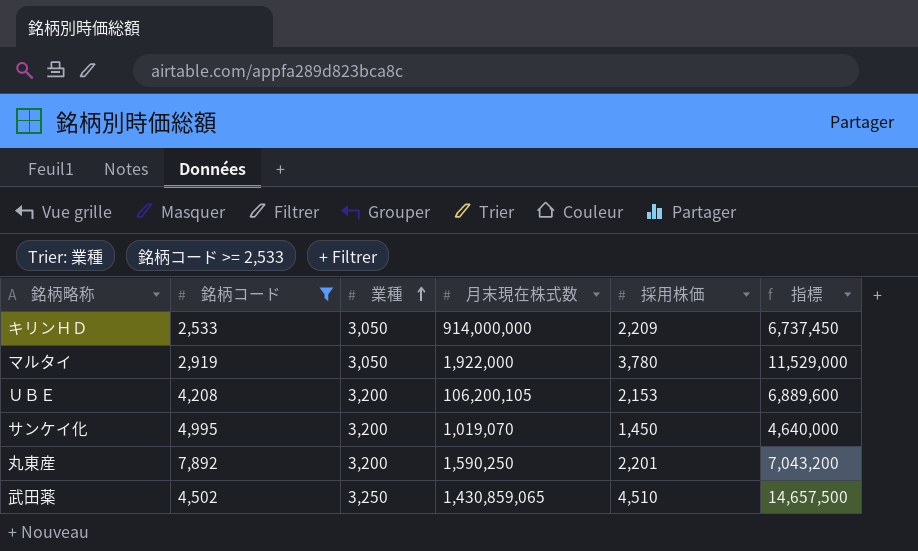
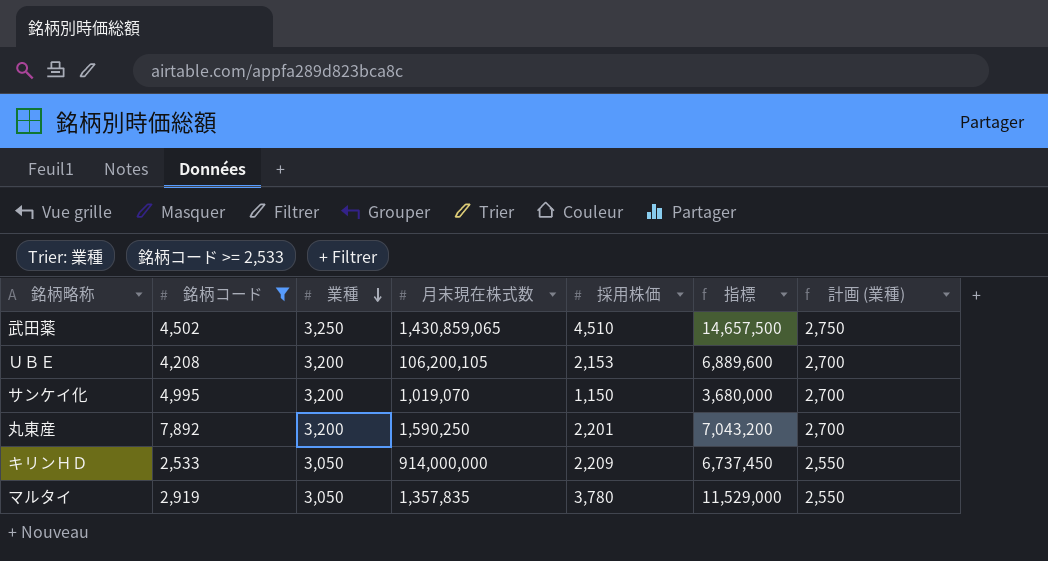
row order: 業種 ascending -> 業種 descending
column 計画 (業種) | formula: none -> [業種] - 500
サンケイ化 | 採用株価: 1,450 -> 1,150
サンケイ化 | 指標: 4,640,000 -> 3,680,000
マルタイ | 月末現在株式数: 1,922,000 -> 1,357,835

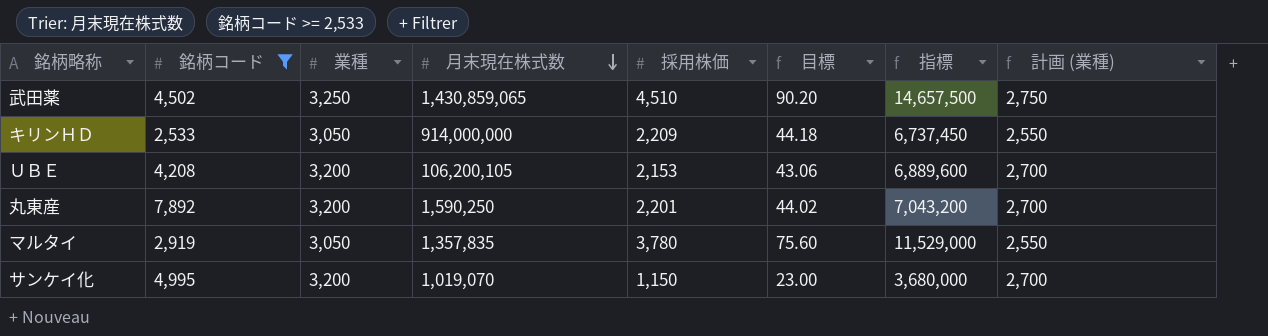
row order: 業種 descending -> 月末現在株式数 descending
column 目標 | formula: none -> [採用株価] * 0.02

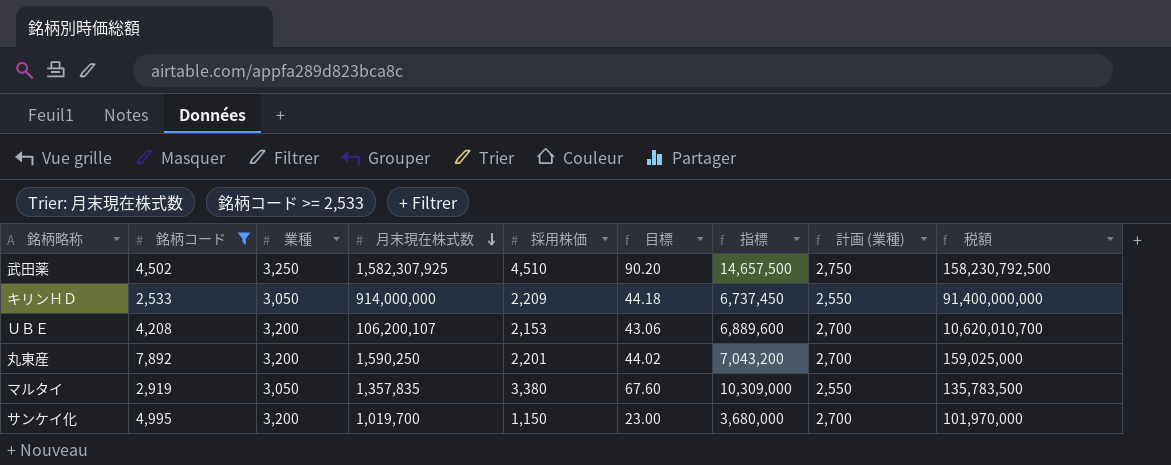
column 税額 | formula: none -> [月末現在株式数] * 100
武田薬 | 月末現在株式数: 1,430,859,065 -> 1,582,307,925
ＵＢＥ | 月末現在株式数: 106,200,105 -> 106,200,107
マルタイ | 採用株価: 3,780 -> 3,380
マルタイ | 目標: 75.60 -> 67.60
マルタイ | 指標: 11,529,000 -> 10,309,000
サンケイ化 | 月末現在株式数: 1,019,070 -> 1,019,700

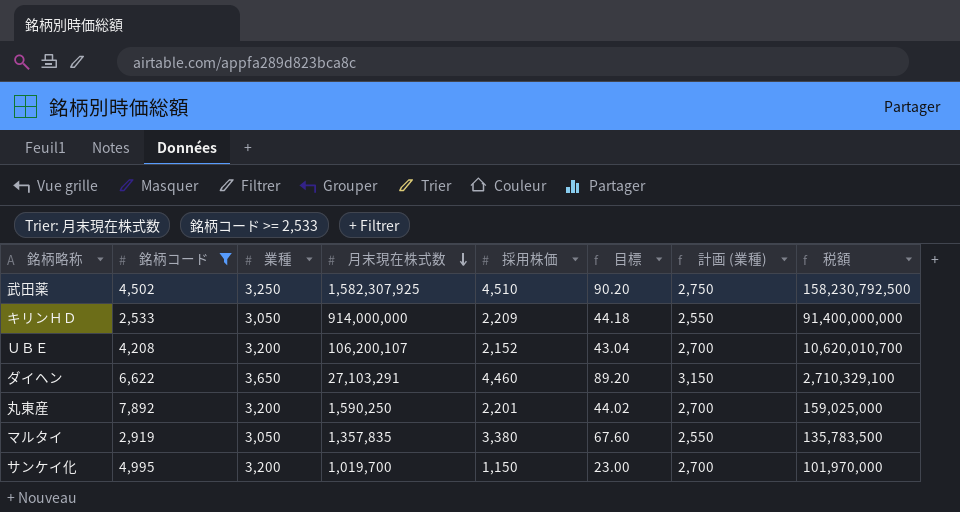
column 指標 | formula: [業種] * [採用株価] -> none
ＵＢＥ | 採用株価: 2,153 -> 2,152
ＵＢＥ | 目標: 43.06 -> 43.04
row ダイヘン: none -> 6,622 | 3,650 | 27,103,291 | 4,460 | 89.20 | 3,150 | 2,710,329,100

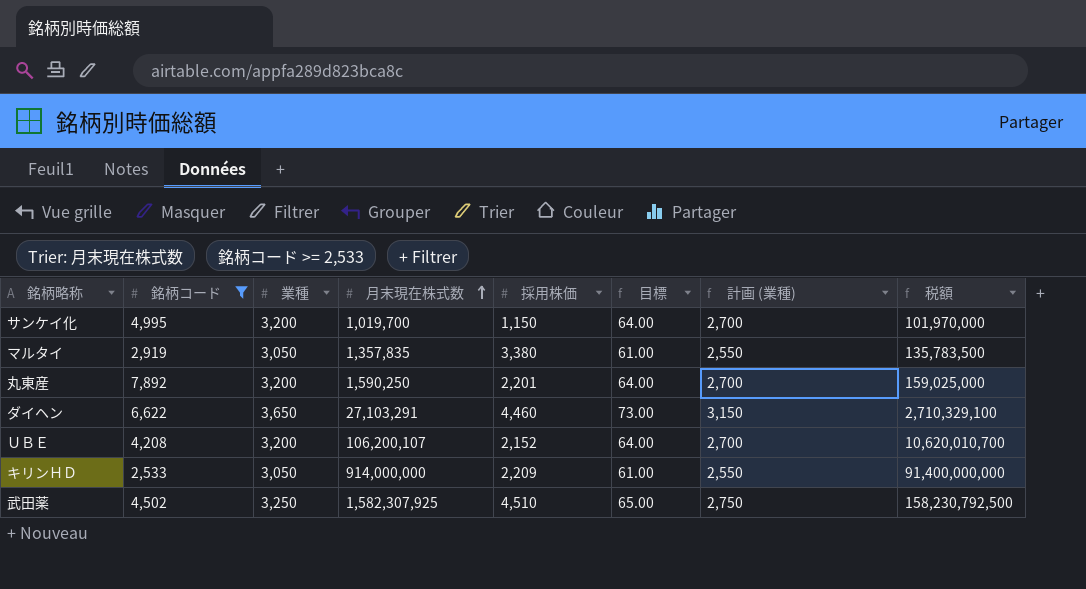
row order: 月末現在株式数 descending -> 月末現在株式数 ascending
column 目標 | formula: [採用株価] * 0.02 -> [業種] * 0.02

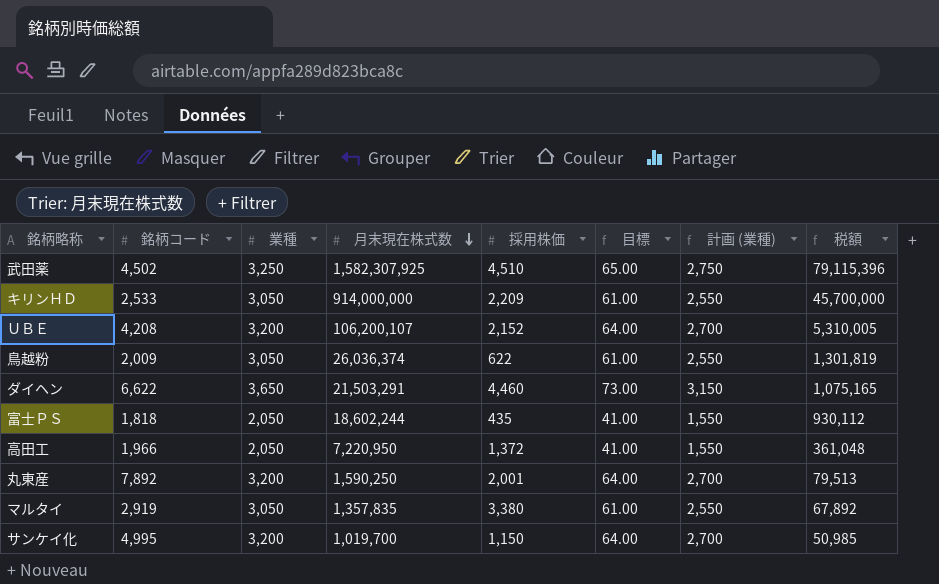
filter: 銘柄コード >= 2,533 -> none
row order: 月末現在株式数 ascending -> 月末現在株式数 descending
column 税額 | formula: [月末現在株式数] * 100 -> [月末現在株式数] * 0.05
ダイヘン | 月末現在株式数: 27,103,291 -> 21,503,291
丸東産 | 採用株価: 2,201 -> 2,001

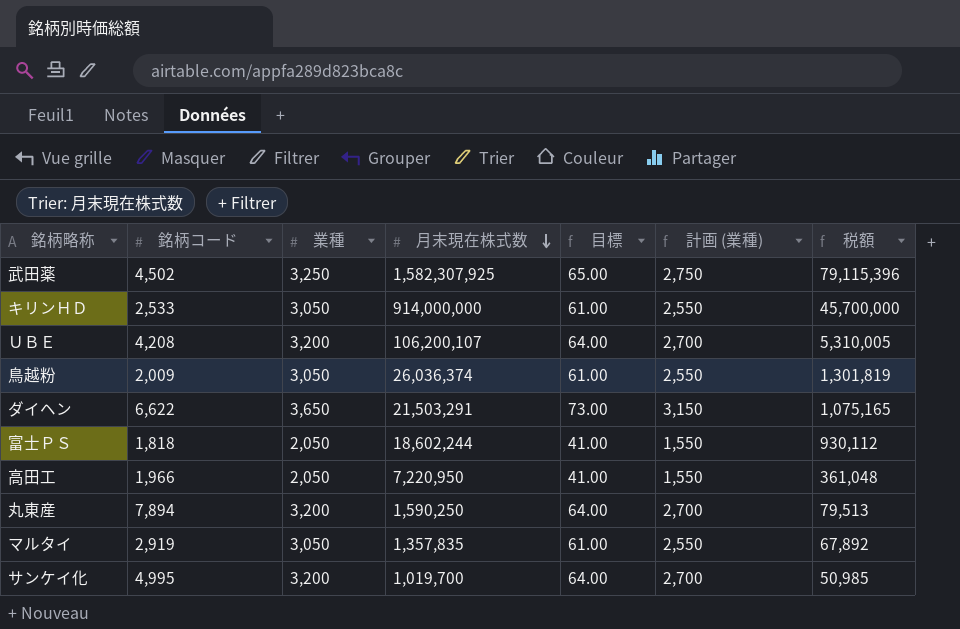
column 採用株価 | position: 5 -> none
丸東産 | 銘柄コード: 7,892 -> 7,894

